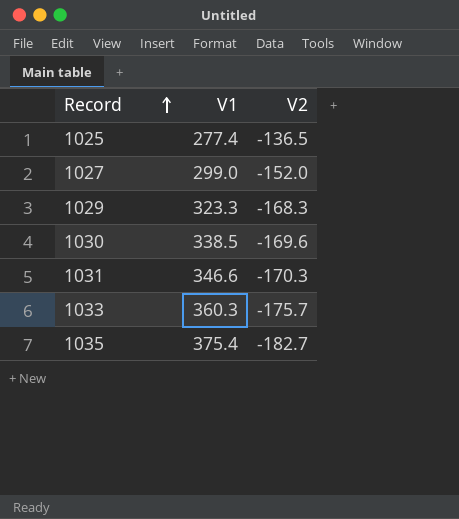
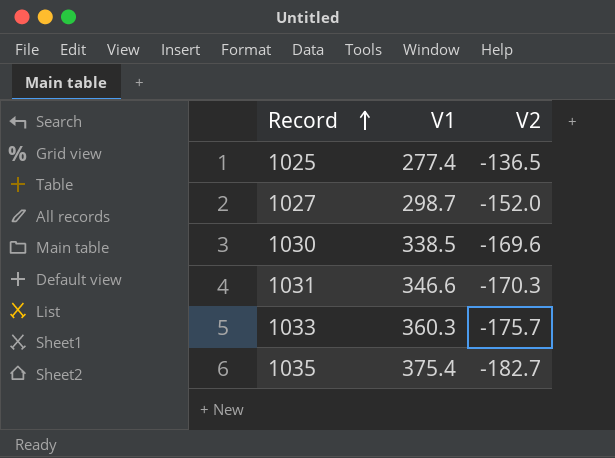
row 1029: 323.3 | -168.3 -> none
1027 | V1: 299.0 -> 298.7

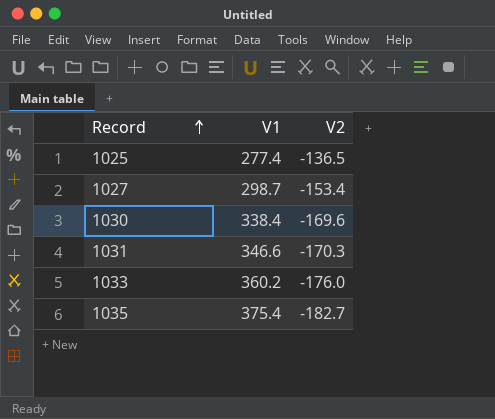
1027 | V2: -152.0 -> -153.4
1030 | V1: 338.5 -> 338.4
1033 | V1: 360.3 -> 360.2
1033 | V2: -175.7 -> -176.0

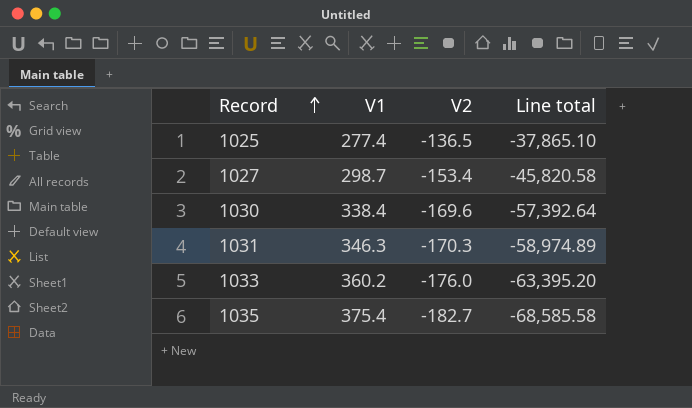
column Line total | formula: none -> [V1] * [V2]
1031 | V1: 346.6 -> 346.3

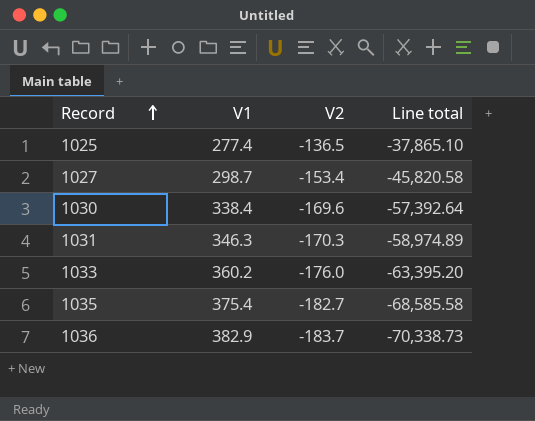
row 1036: none -> 382.9 | -183.7 | -70,338.73

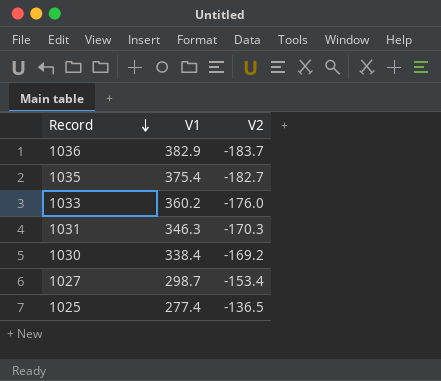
row order: Record ascending -> Record descending
column Line total | formula: [V1] * [V2] -> none
1030 | V2: -169.6 -> -169.2

